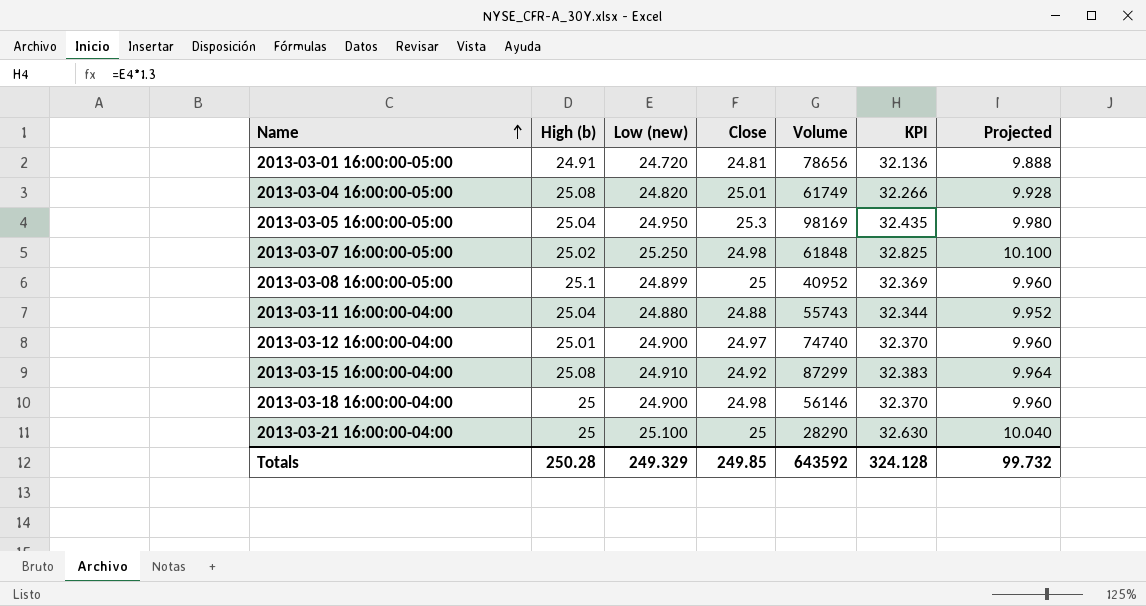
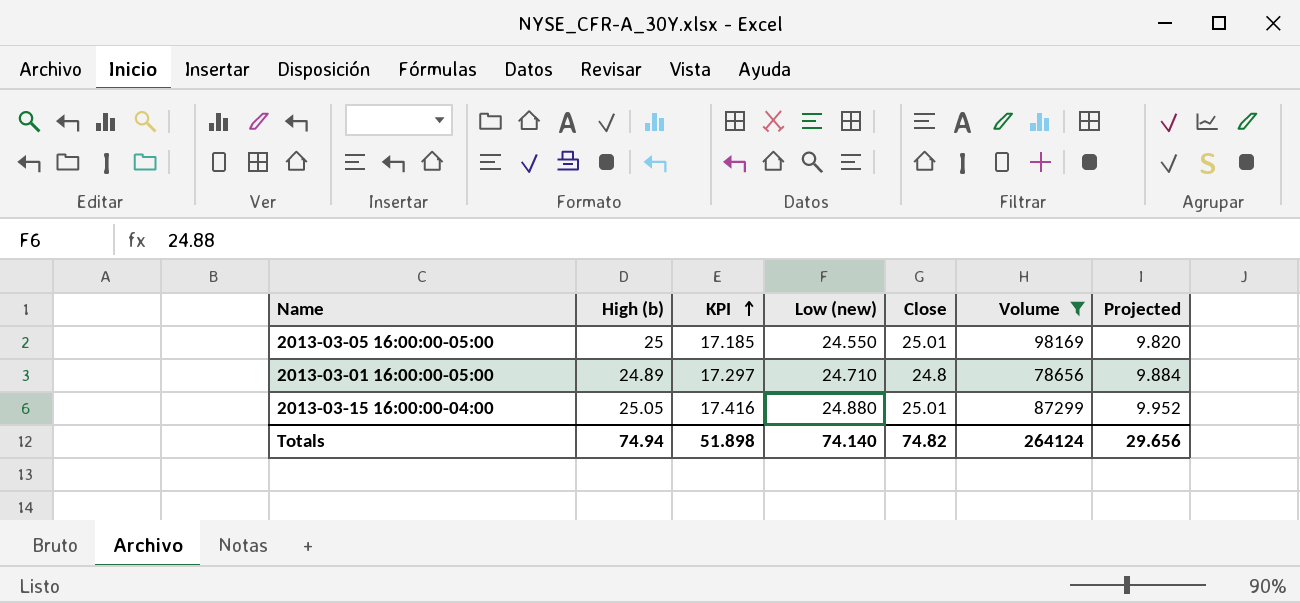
filter: none -> Volume >= 78656
row order: Name ascending -> KPI ascending
column KPI | formula: [Low (new)] * 1.3 -> [Low (new)] * 0.7
column KPI | position: 6 -> 3
2013-03-05 16:00:00-05:00 | High (b): 25.04 -> 25
2013-03-05 16:00:00-05:00 | Low (new): 24.950 -> 24.550
2013-03-05 16:00:00-05:00 | Close: 25.3 -> 25.01
2013-03-05 16:00:00-05:00 | Projected: 9.980 -> 9.820
2013-03-01 16:00:00-05:00 | High (b): 24.91 -> 24.89
2013-03-01 16:00:00-05:00 | Low (new): 24.720 -> 24.710
2013-03-01 16:00:00-05:00 | Close: 24.81 -> 24.8
2013-03-01 16:00:00-05:00 | Projected: 9.888 -> 9.884
2013-03-15 16:00:00-04:00 | High (b): 25.08 -> 25.05
2013-03-15 16:00:00-04:00 | Low (new): 24.910 -> 24.880
2013-03-15 16:00:00-04:00 | Close: 24.92 -> 25.01
2013-03-15 16:00:00-04:00 | Projected: 9.964 -> 9.952
Totals | High (b): 250.28 -> 74.94
Totals | KPI: 324.128 -> 51.898
Totals | Low (new): 249.329 -> 74.140
Totals | Close: 249.85 -> 74.82
Totals | Volume: 643592 -> 264124
Totals | Projected: 99.732 -> 29.656

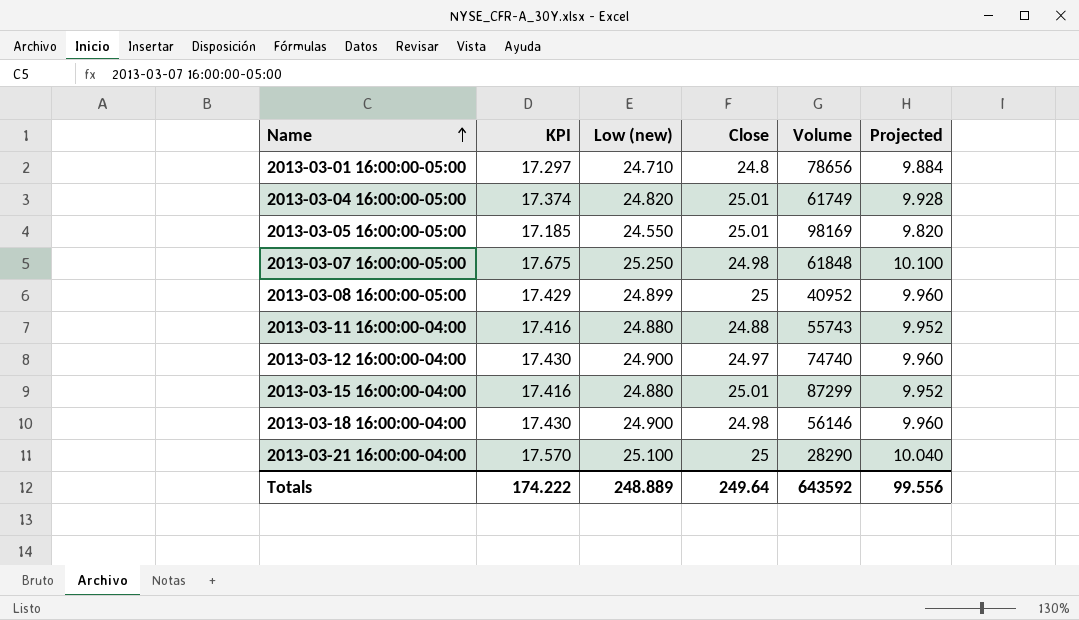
filter: Volume >= 78656 -> none
row order: KPI ascending -> Name ascending
column High (b) | position: 2 -> none
Totals | KPI: 51.898 -> 174.222
Totals | Low (new): 74.140 -> 248.889
Totals | Close: 74.82 -> 249.64
Totals | Volume: 264124 -> 643592
Totals | Projected: 29.656 -> 99.556

